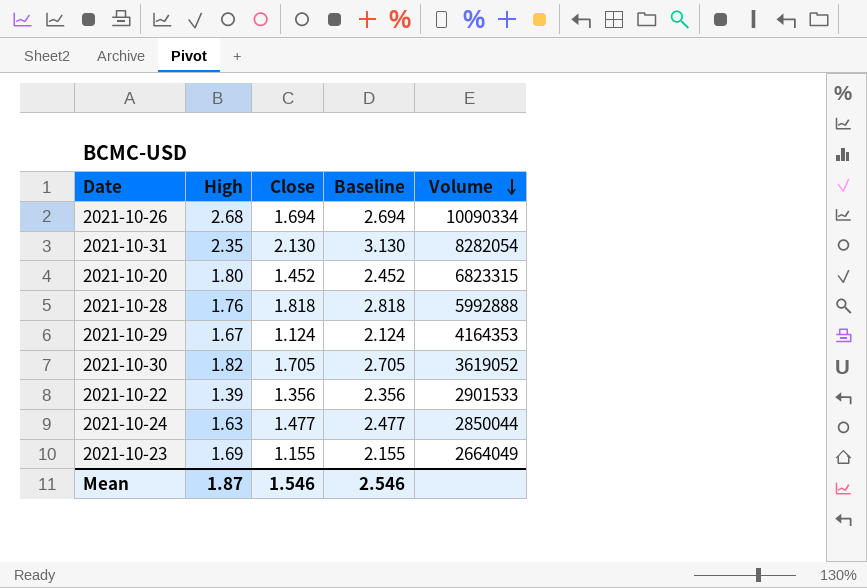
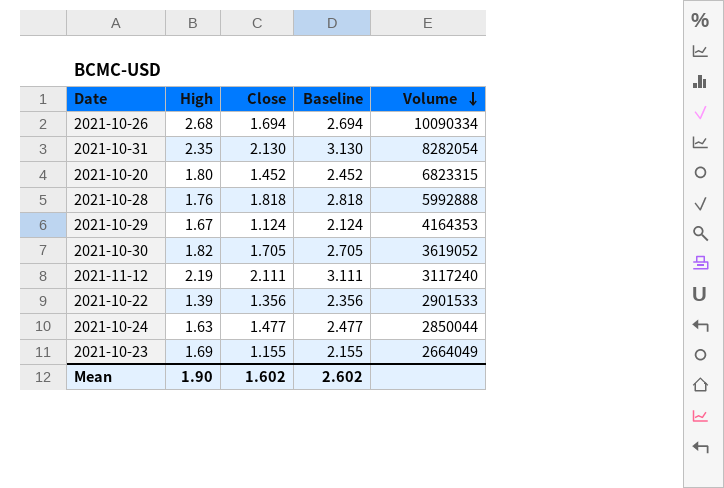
row 2021-11-12: none -> 2.19 | 2.111 | 3.111 | 3117240
Mean | High: 1.87 -> 1.90
Mean | Close: 1.546 -> 1.602
Mean | Baseline: 2.546 -> 2.602

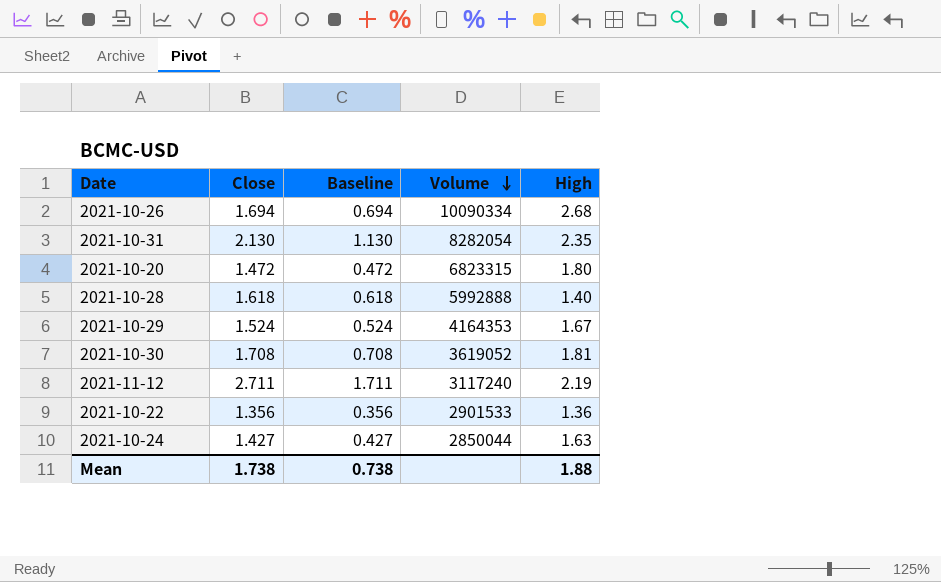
column Baseline | formula: [Close] + 1 -> [Close] - 1
column High | position: 2 -> 5
row 2021-10-23: 1.69 | 1.155 | 2.155 | 2664049 -> none
2021-10-20 | Close: 1.452 -> 1.472
2021-10-28 | Close: 1.818 -> 1.618
2021-10-28 | High: 1.76 -> 1.40
2021-10-29 | Close: 1.124 -> 1.524
2021-10-30 | Close: 1.705 -> 1.708
2021-10-30 | High: 1.82 -> 1.81
2021-11-12 | Close: 2.111 -> 2.711
2021-10-22 | High: 1.39 -> 1.36
2021-10-24 | Close: 1.477 -> 1.427
Mean | Close: 1.602 -> 1.738
Mean | Baseline: 2.602 -> 0.738
Mean | High: 1.90 -> 1.88

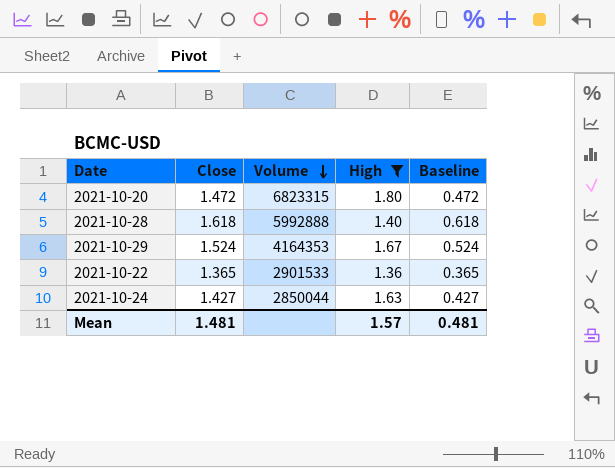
filter: none -> High <= 1.80
column Baseline | position: 3 -> 5
2021-10-22 | Close: 1.356 -> 1.365
2021-10-22 | Baseline: 0.356 -> 0.365
Mean | Close: 1.738 -> 1.481
Mean | High: 1.88 -> 1.57
Mean | Baseline: 0.738 -> 0.481

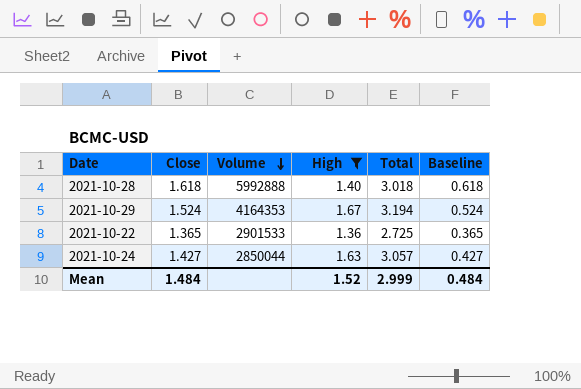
column Total | formula: none -> [Close] + [High]
row 2021-10-20: 1.472 | 6823315 | 1.80 | 0.472 -> none
Mean | Close: 1.481 -> 1.484
Mean | High: 1.57 -> 1.52
Mean | Baseline: 0.481 -> 0.484

